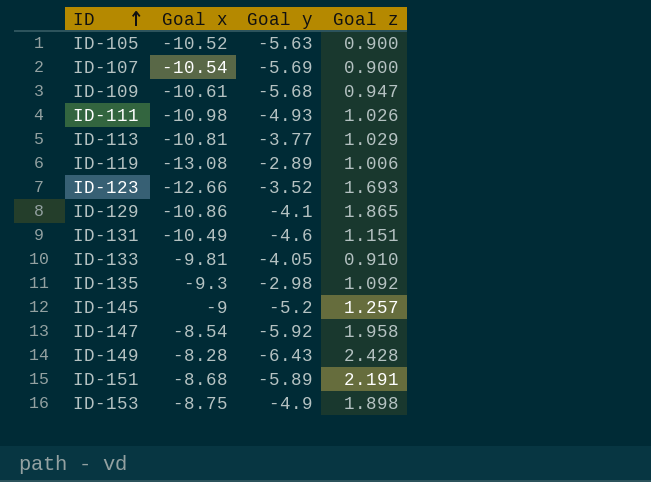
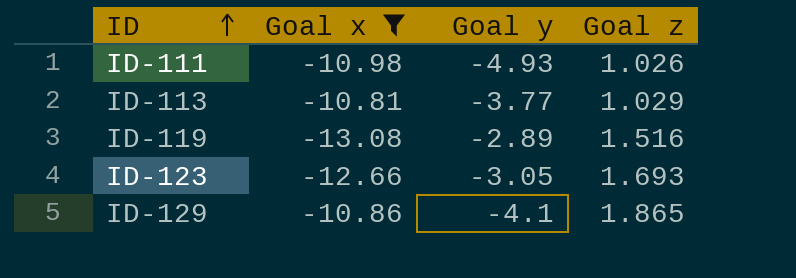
filter: none -> Goal x <= -10.81
ID-119 | Goal z: 1.006 -> 1.516
ID-123 | Goal y: -3.52 -> -3.05

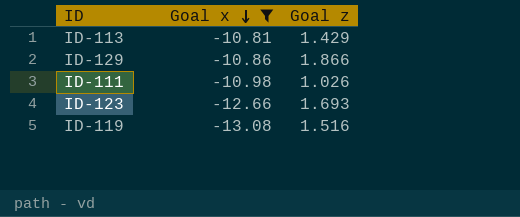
row order: ID ascending -> Goal x descending
column Goal y | position: 3 -> none
ID-113 | Goal z: 1.029 -> 1.429
ID-129 | Goal z: 1.865 -> 1.866

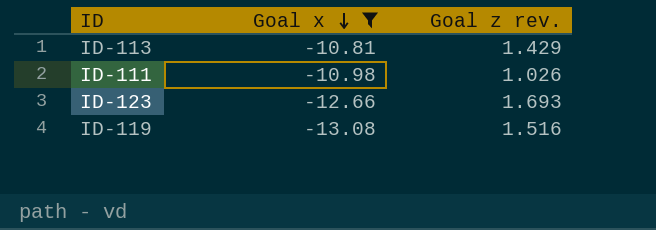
column name: Goal z -> Goal z rev.
row ID-129: -10.86 | 1.866 -> none

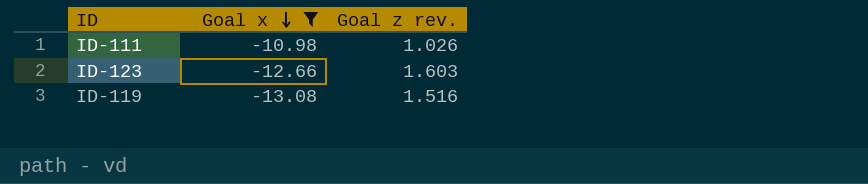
row ID-113: -10.81 | 1.429 -> none
ID-123 | Goal z rev.: 1.693 -> 1.603

